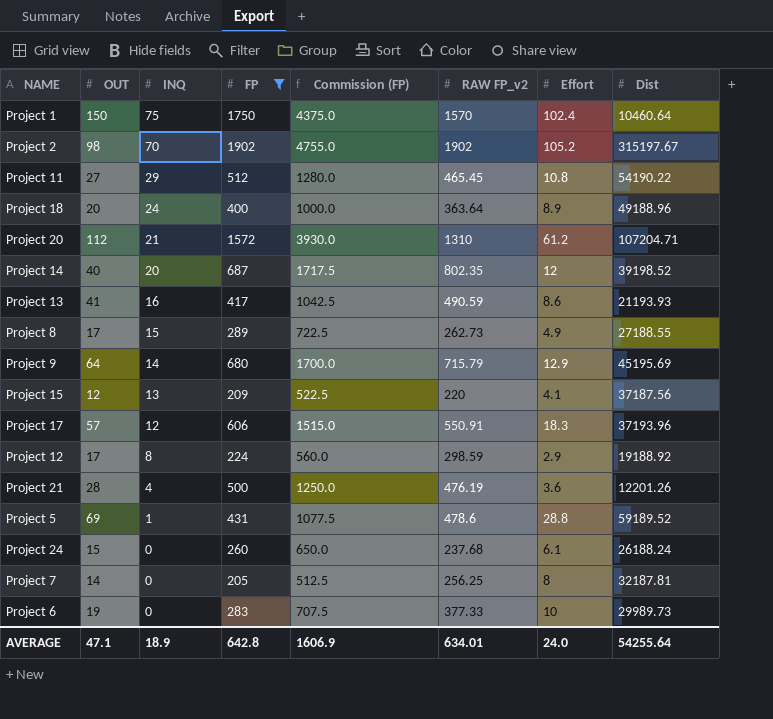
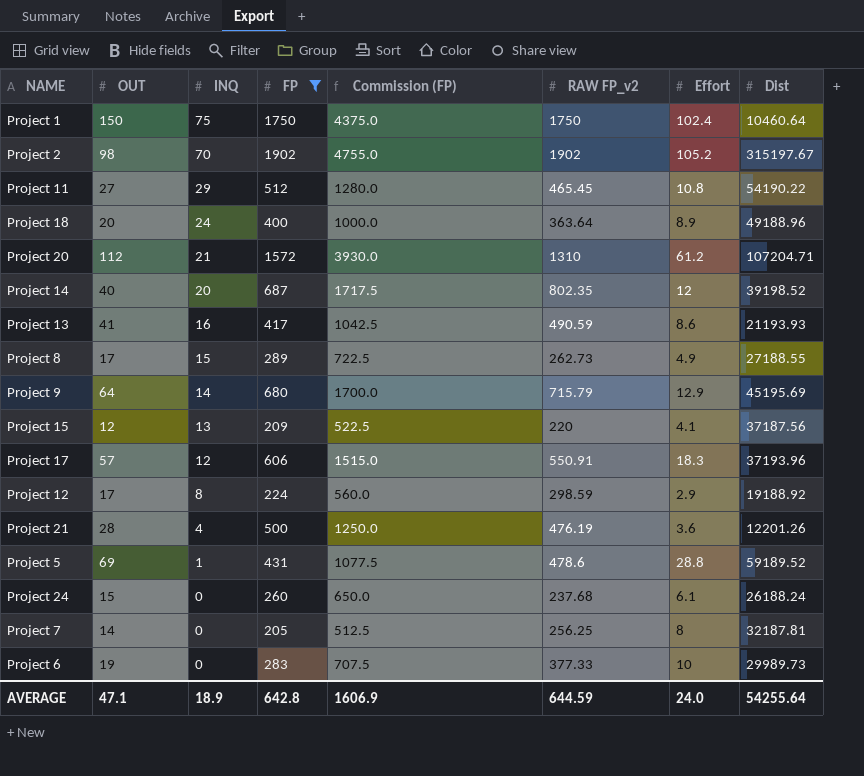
Project 1 | RAW FP_v2: 1570 -> 1750
AVERAGE | RAW FP_v2: 634.01 -> 644.59

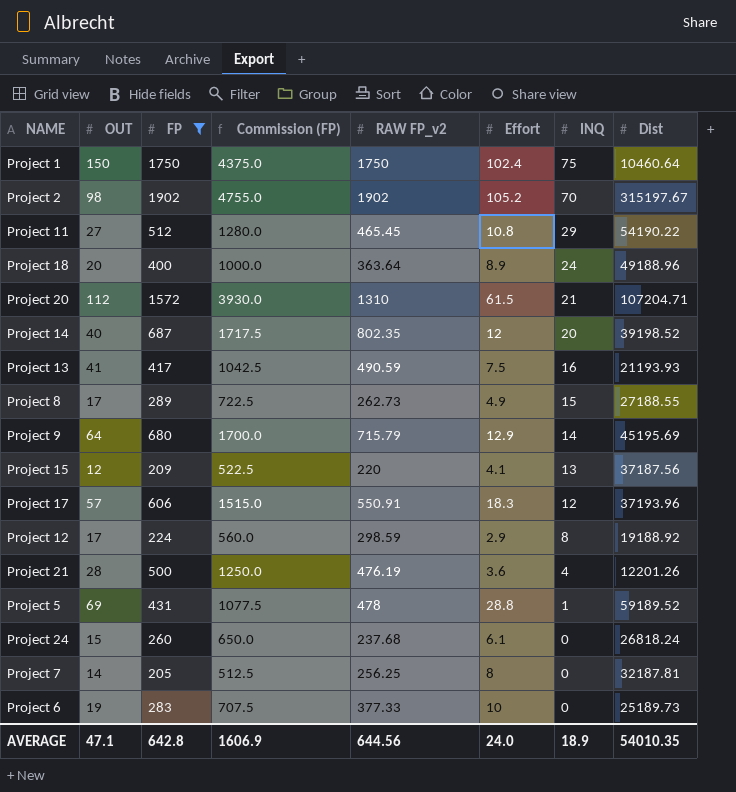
column INQ | position: 3 -> 7
Project 20 | Effort: 61.2 -> 61.5
Project 13 | Effort: 8.6 -> 7.5
Project 5 | RAW FP_v2: 478.6 -> 478
Project 24 | Dist: 26188.24 -> 26818.24
Project 6 | Dist: 29989.73 -> 25189.73
AVERAGE | RAW FP_v2: 644.59 -> 644.56
AVERAGE | Dist: 54255.64 -> 54010.35

